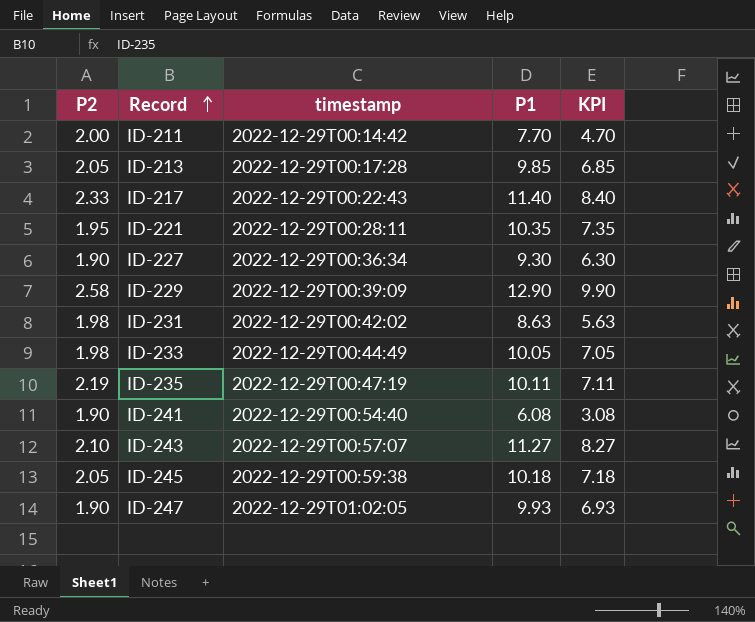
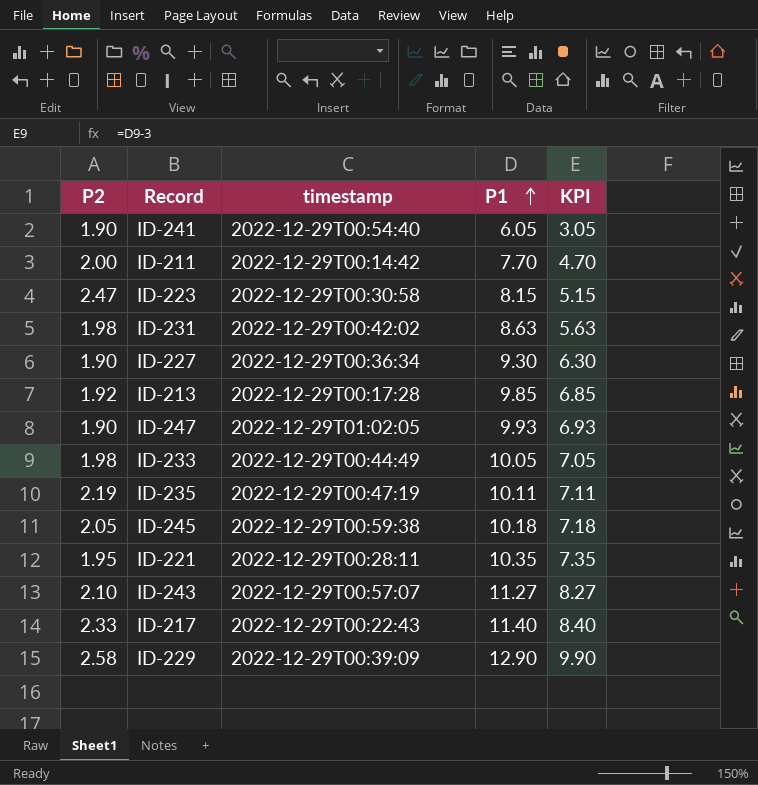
row order: Record ascending -> P1 ascending
ID-241 | P1: 6.08 -> 6.05
ID-241 | KPI: 3.08 -> 3.05
row ID-223: none -> 2.47 | 2022-12-29T00:30:58 | 8.15 | 5.15
ID-213 | P2: 2.05 -> 1.92

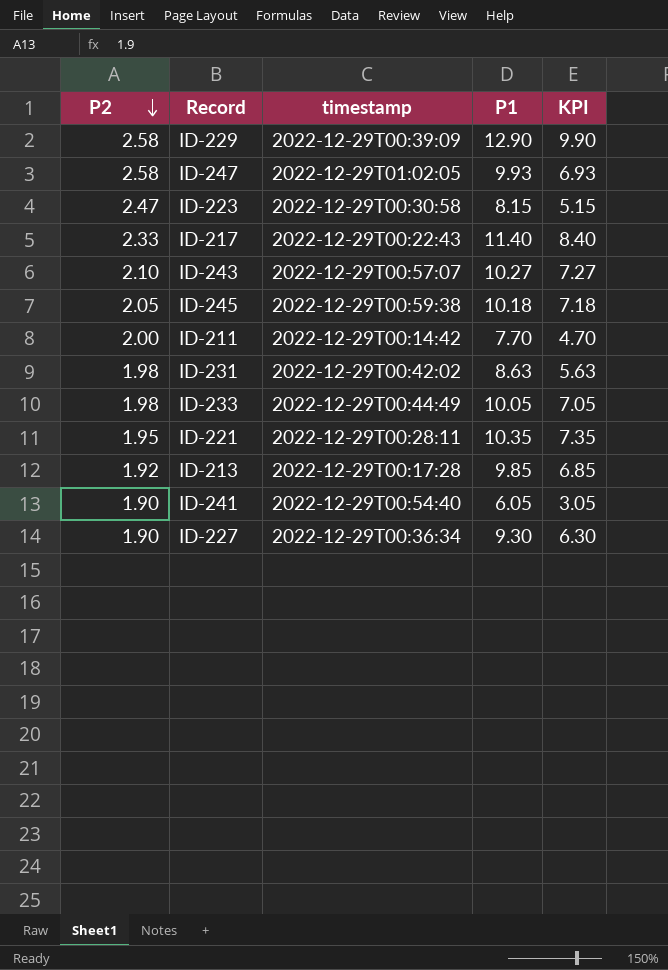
row order: P1 ascending -> P2 descending
row ID-235: 2.19 | 2022-12-29T00:47:19 | 10.11 | 7.11 -> none
ID-247 | P2: 1.90 -> 2.58
ID-243 | P1: 11.27 -> 10.27
ID-243 | KPI: 8.27 -> 7.27

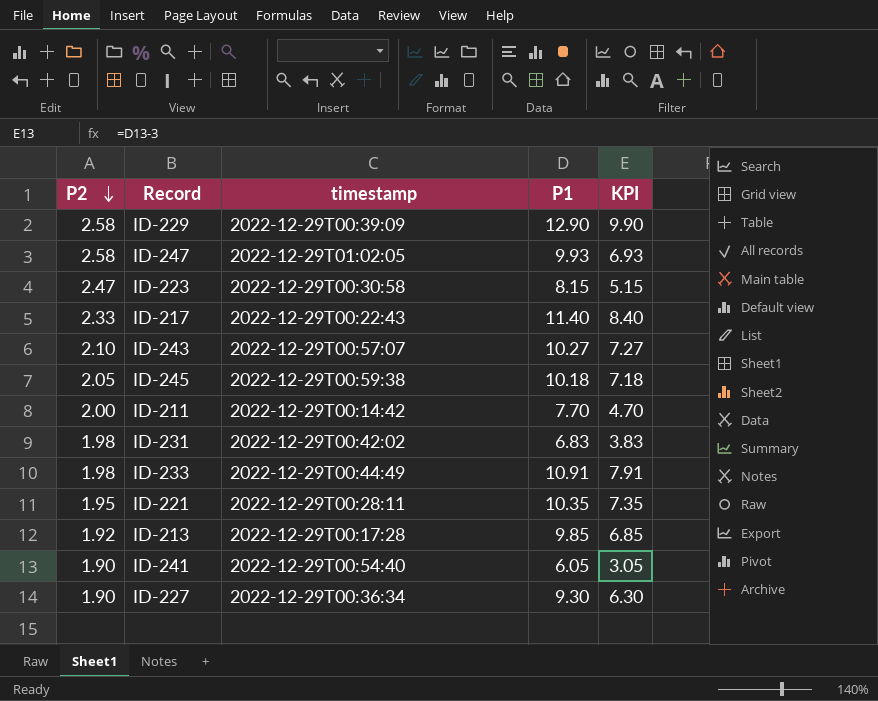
ID-231 | P1: 8.63 -> 6.83
ID-231 | KPI: 5.63 -> 3.83
ID-233 | P1: 10.05 -> 10.91
ID-233 | KPI: 7.05 -> 7.91

